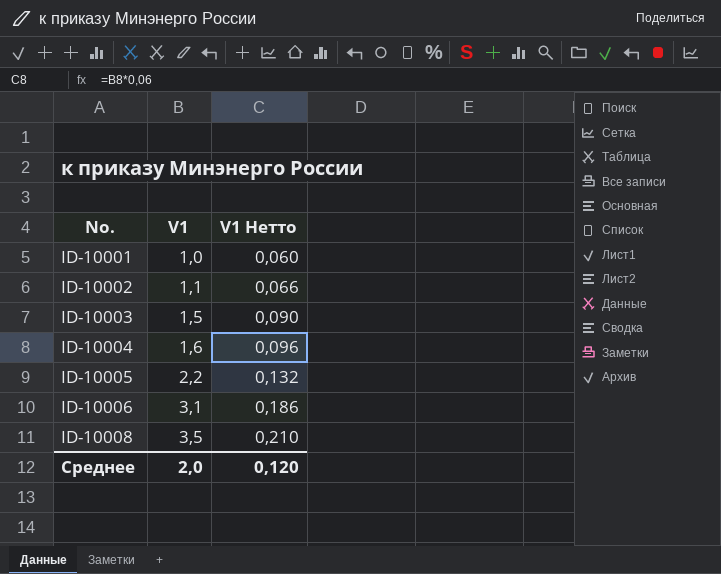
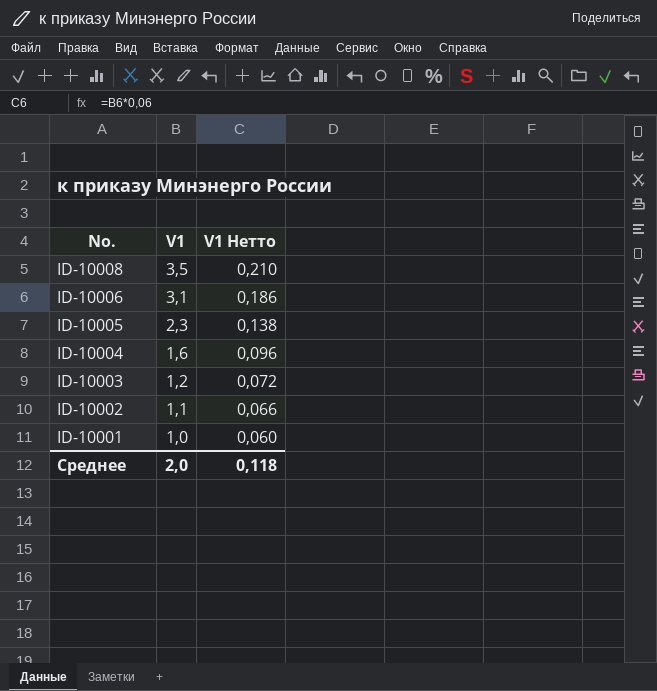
row order: No. ascending -> No. descending
ID-10005 | V1: 2,2 -> 2,3
ID-10005 | V1 Нетто: 0,132 -> 0,138
ID-10003 | V1: 1,5 -> 1,2
ID-10003 | V1 Нетто: 0,090 -> 0,072
Среднее | V1 Нетто: 0,120 -> 0,118

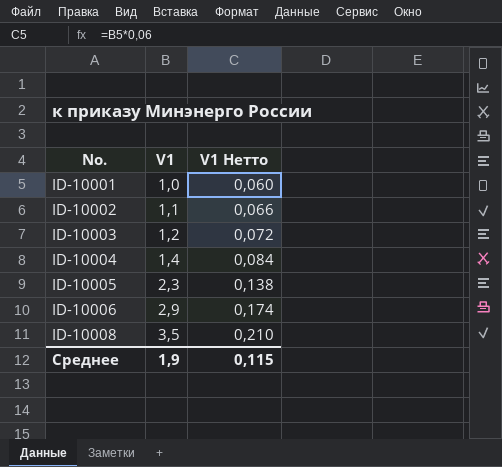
row order: No. descending -> No. ascending
ID-10004 | V1: 1,6 -> 1,4
ID-10004 | V1 Нетто: 0,096 -> 0,084
ID-10006 | V1: 3,1 -> 2,9
ID-10006 | V1 Нетто: 0,186 -> 0,174
Среднее | V1: 2,0 -> 1,9
Среднее | V1 Нетто: 0,118 -> 0,115

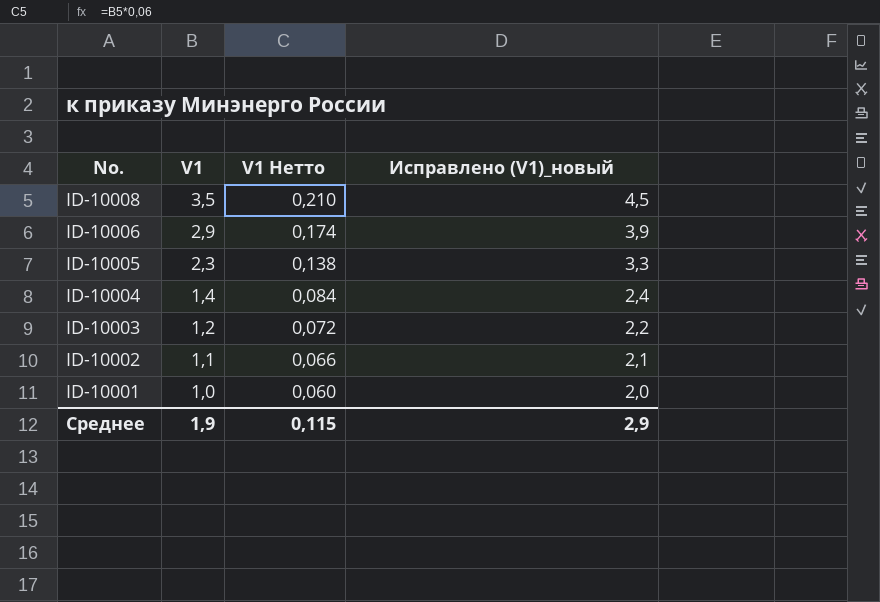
row order: No. ascending -> No. descending
column Исправлено (V1)_новый | formula: none -> [V1] + 1

